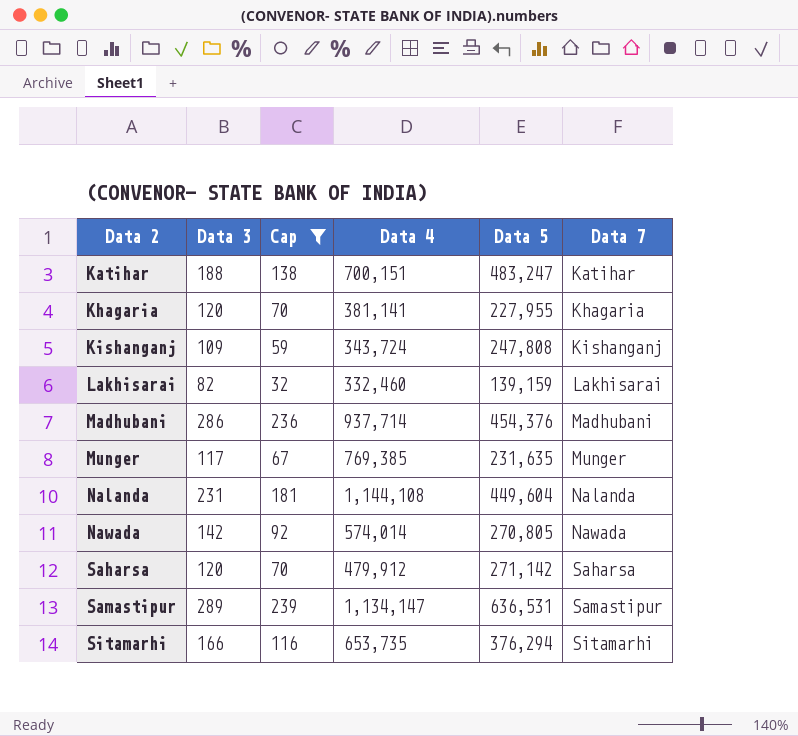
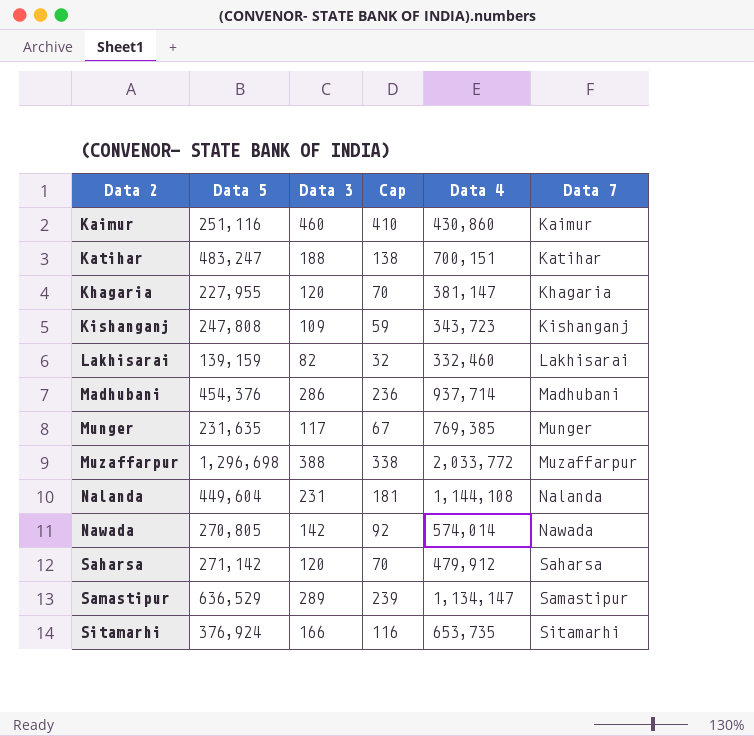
filter: Cap <= 239 -> none
column Data 5 | position: 5 -> 2
Khagaria | Data 4: 381,141 -> 381,147
Kishanganj | Data 4: 343,724 -> 343,723
Samastipur | Data 5: 636,531 -> 636,529
Sitamarhi | Data 5: 376,294 -> 376,924

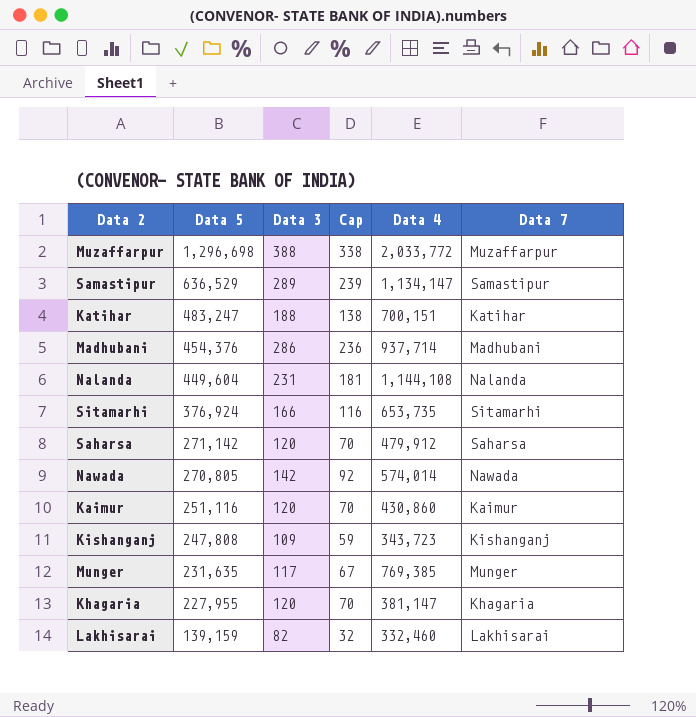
row order: Data 2 ascending -> Data 5 descending
Kaimur | Data 3: 460 -> 120
Kaimur | Cap: 410 -> 70

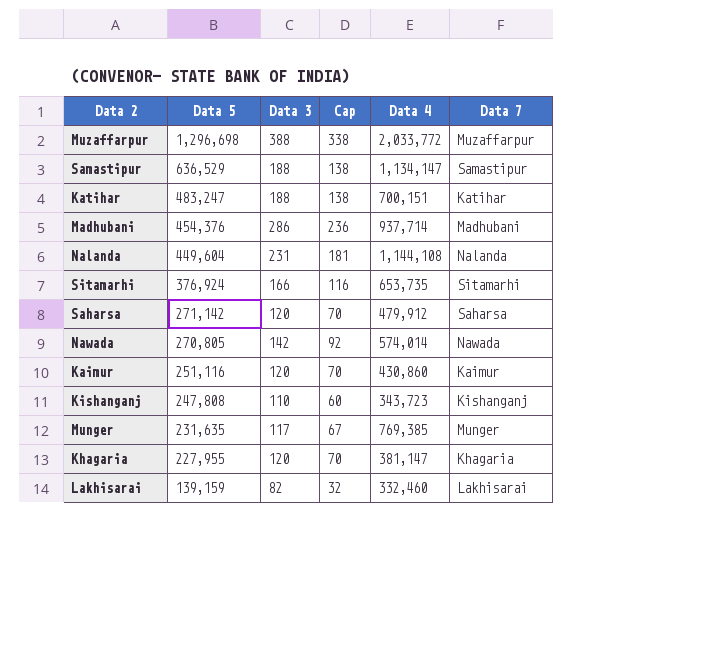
Samastipur | Data 3: 289 -> 188
Samastipur | Cap: 239 -> 138
Kishanganj | Data 3: 109 -> 110
Kishanganj | Cap: 59 -> 60

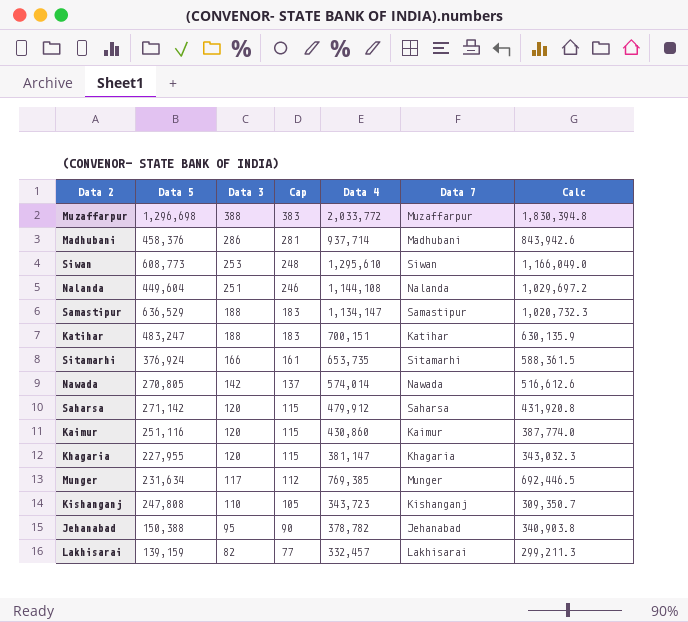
row order: Data 5 descending -> Data 3 descending
column Cap | formula: [Data 3] - 50 -> [Data 3] - 5
column Calc | formula: none -> [Data 4] * 0.9
Madhubani | Data 5: 454,376 -> 458,376
row Siwan: none -> 608,773 | 253 | 248 | 1,295,610 | Siwan | 1,166,049.0
Nalanda | Data 3: 231 -> 251
Munger | Data 5: 231,635 -> 231,634
row Jehanabad: none -> 150,388 | 95 | 90 | 378,782 | Jehanabad | 340,903.8
Lakhisarai | Data 4: 332,460 -> 332,457

